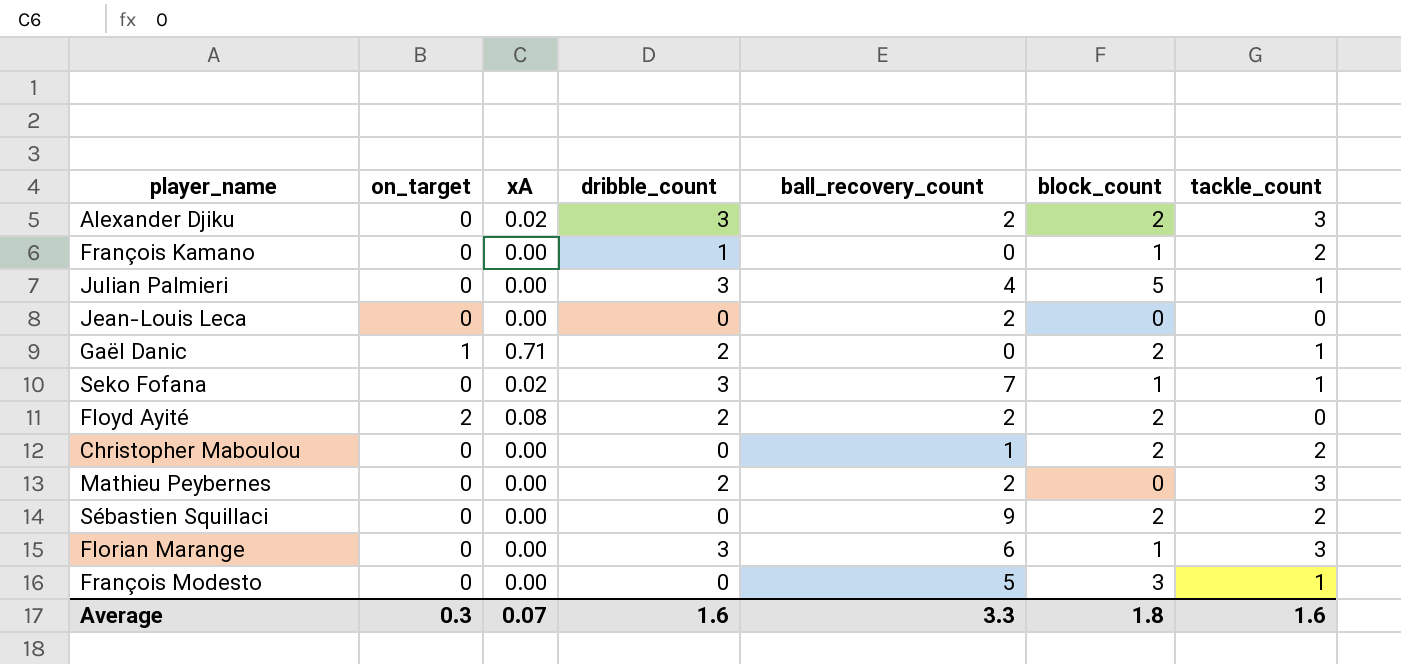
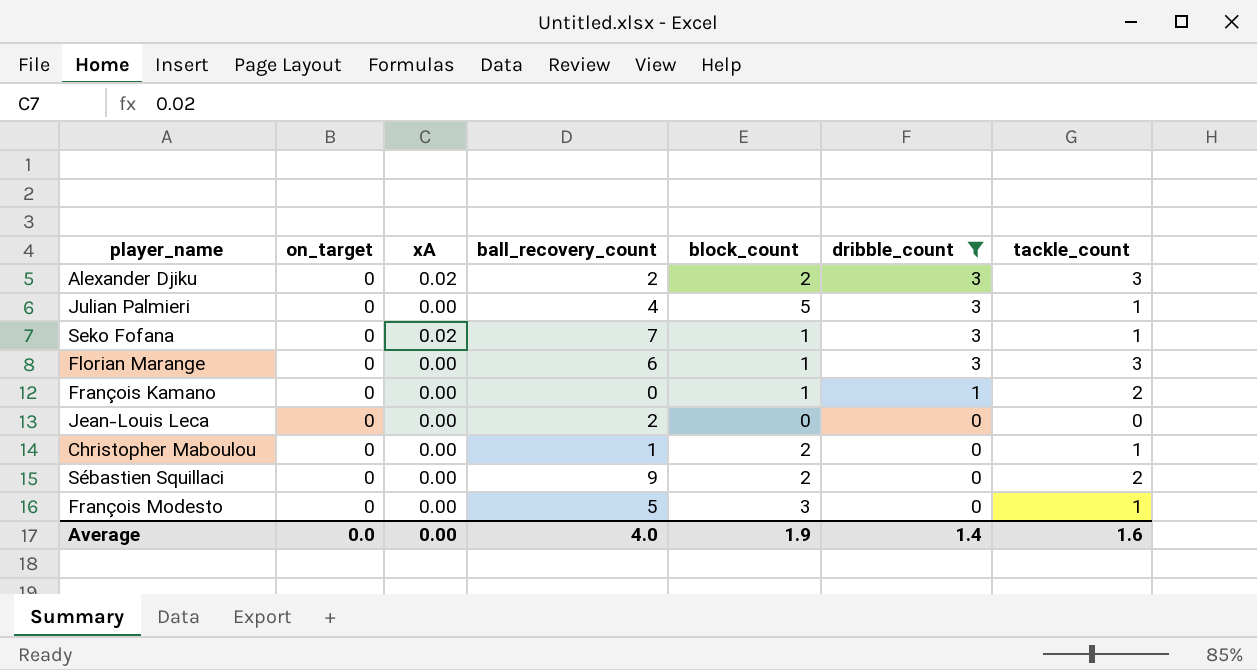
filter: none -> dribble_count != 2
row order: none -> dribble_count descending
column dribble_count | position: 4 -> 6
Christopher Maboulou | tackle_count: 2 -> 1
Average | on_target: 0.3 -> 0.0
Average | xA: 0.07 -> 0.00
Average | ball_recovery_count: 3.3 -> 4.0
Average | block_count: 1.8 -> 1.9
Average | dribble_count: 1.6 -> 1.4

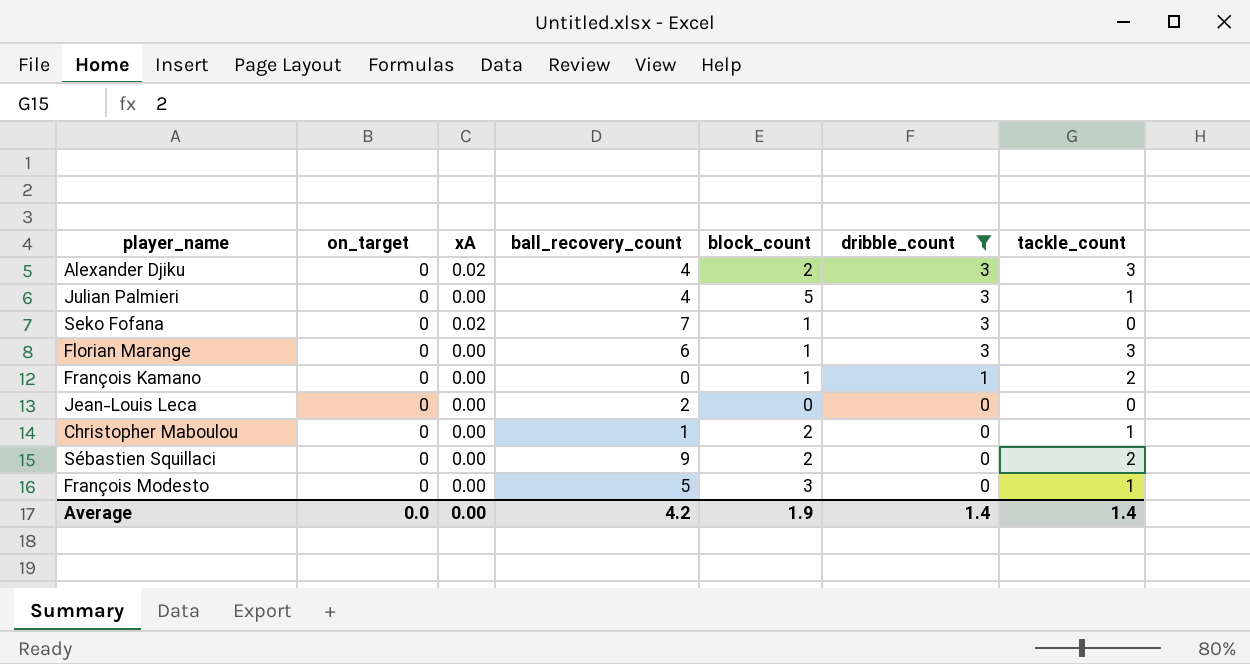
Alexander Djiku | ball_recovery_count: 2 -> 4
Seko Fofana | tackle_count: 1 -> 0
Average | ball_recovery_count: 4.0 -> 4.2
Average | tackle_count: 1.6 -> 1.4

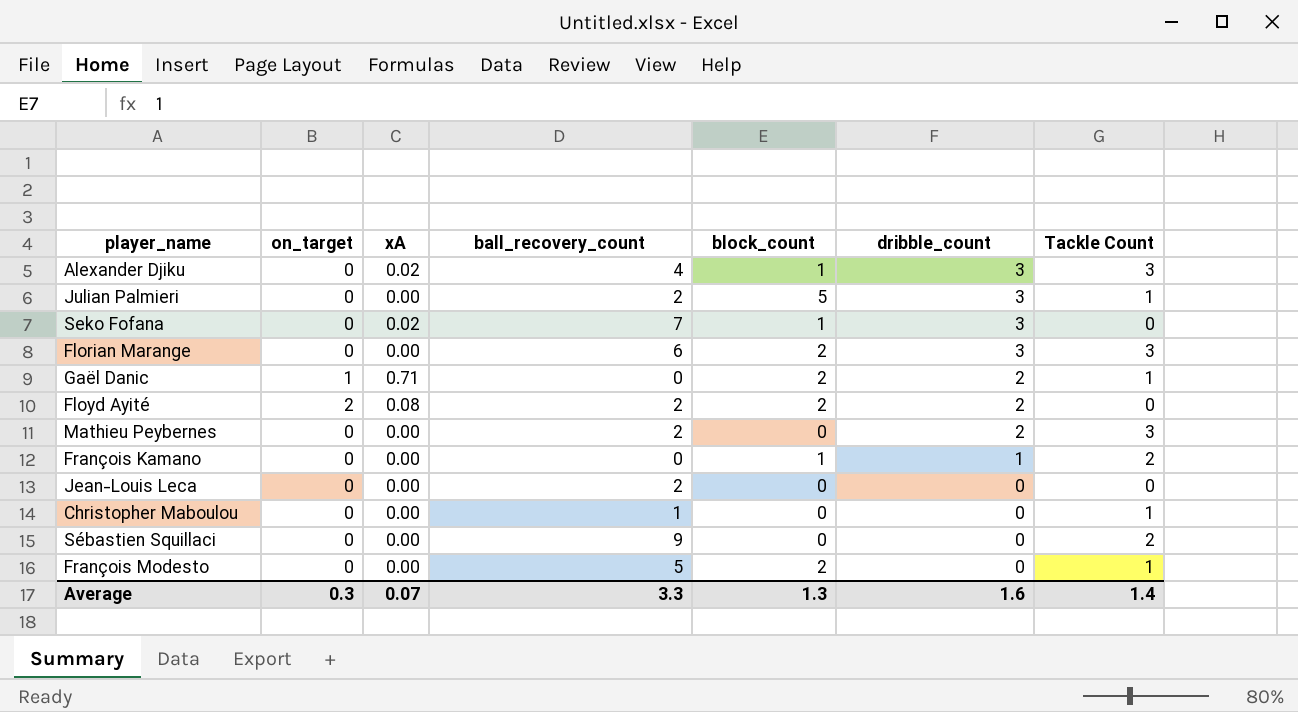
filter: dribble_count != 2 -> none
column name: tackle_count -> Tackle Count
Alexander Djiku | block_count: 2 -> 1
Julian Palmieri | ball_recovery_count: 4 -> 2
Florian Marange | block_count: 1 -> 2
Christopher Maboulou | block_count: 2 -> 0
Sébastien Squillaci | block_count: 2 -> 0
François Modesto | block_count: 3 -> 2
Average | on_target: 0.0 -> 0.3
Average | xA: 0.00 -> 0.07
Average | ball_recovery_count: 4.2 -> 3.3
Average | block_count: 1.9 -> 1.3
Average | dribble_count: 1.4 -> 1.6

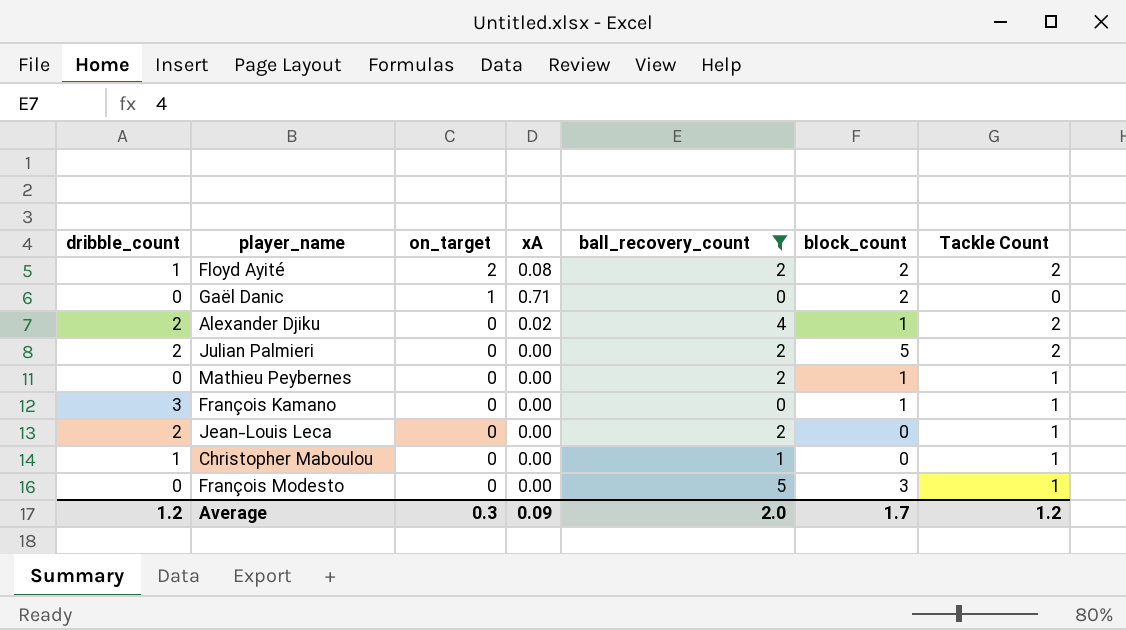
filter: none -> ball_recovery_count <= 5
row order: dribble_count descending -> on_target descending
column dribble_count | position: 6 -> 1
Floyd Ayité | dribble_count: 2 -> 1
Floyd Ayité | Tackle Count: 0 -> 2
Gaël Danic | dribble_count: 2 -> 0
Gaël Danic | Tackle Count: 1 -> 0
Alexander Djiku | dribble_count: 3 -> 2
Alexander Djiku | Tackle Count: 3 -> 2
Julian Palmieri | dribble_count: 3 -> 2
Julian Palmieri | Tackle Count: 1 -> 2
Mathieu Peybernes | dribble_count: 2 -> 0
Mathieu Peybernes | block_count: 0 -> 1
Mathieu Peybernes | Tackle Count: 3 -> 1
François Kamano | dribble_count: 1 -> 3
François Kamano | Tackle Count: 2 -> 1
Jean-Louis Leca | dribble_count: 0 -> 2
Jean-Louis Leca | Tackle Count: 0 -> 1
Christopher Maboulou | dribble_count: 0 -> 1
François Modesto | block_count: 2 -> 3
Average | dribble_count: 1.6 -> 1.2
Average | xA: 0.07 -> 0.09
Average | ball_recovery_count: 3.3 -> 2.0
Average | block_count: 1.3 -> 1.7
Average | Tackle Count: 1.4 -> 1.2

